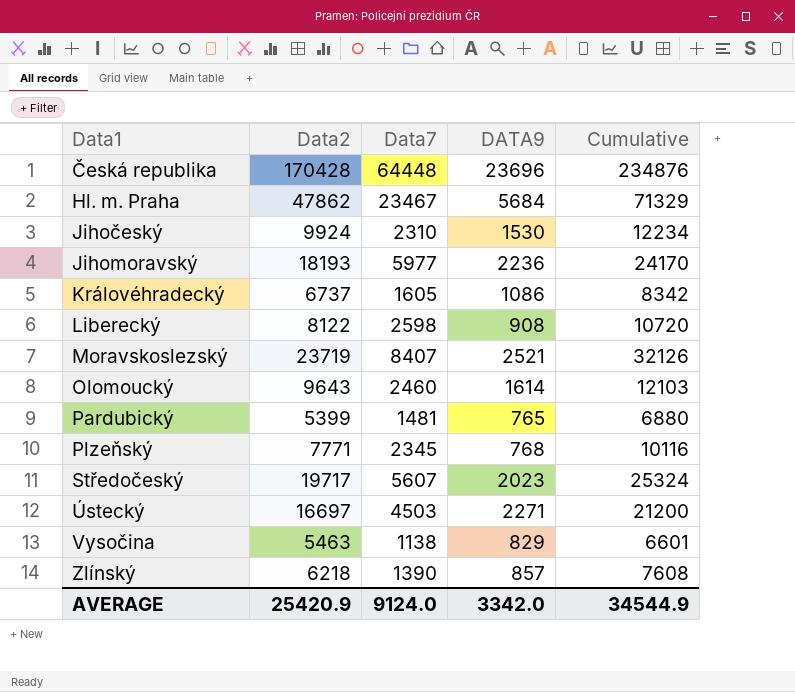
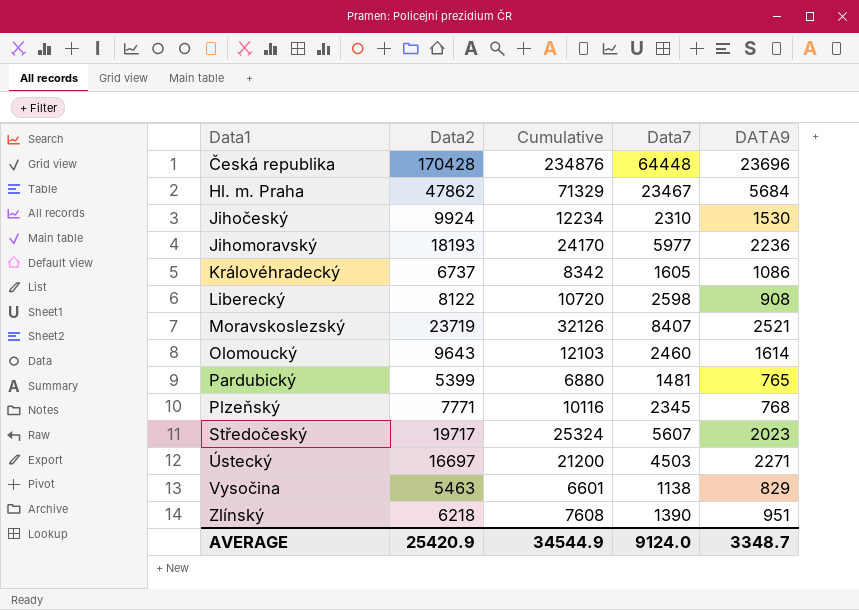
column Cumulative | position: 5 -> 3
Zlínský | DATA9: 857 -> 951
AVERAGE | DATA9: 3342.0 -> 3348.7

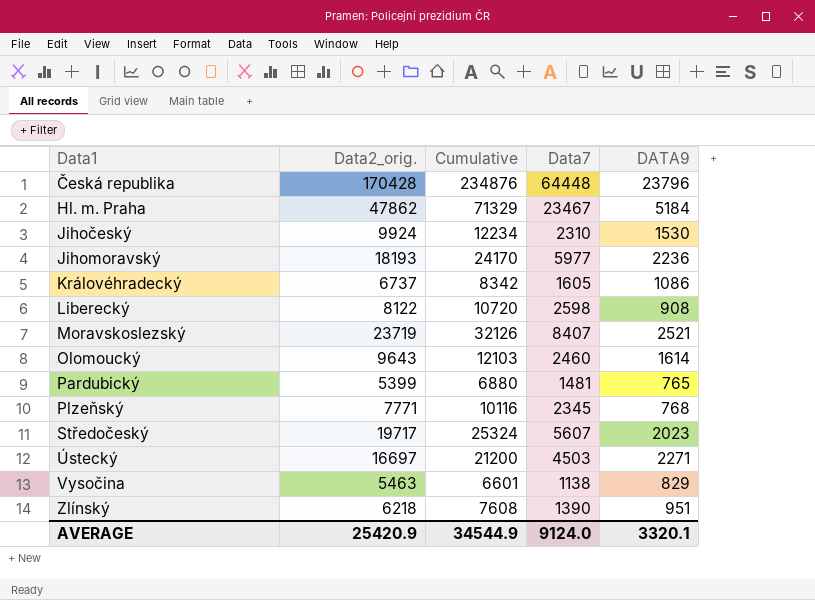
column name: Data2 -> Data2_orig.
Česká republika | DATA9: 23696 -> 23796
Hl. m. Praha | DATA9: 5684 -> 5184
AVERAGE | DATA9: 3348.7 -> 3320.1

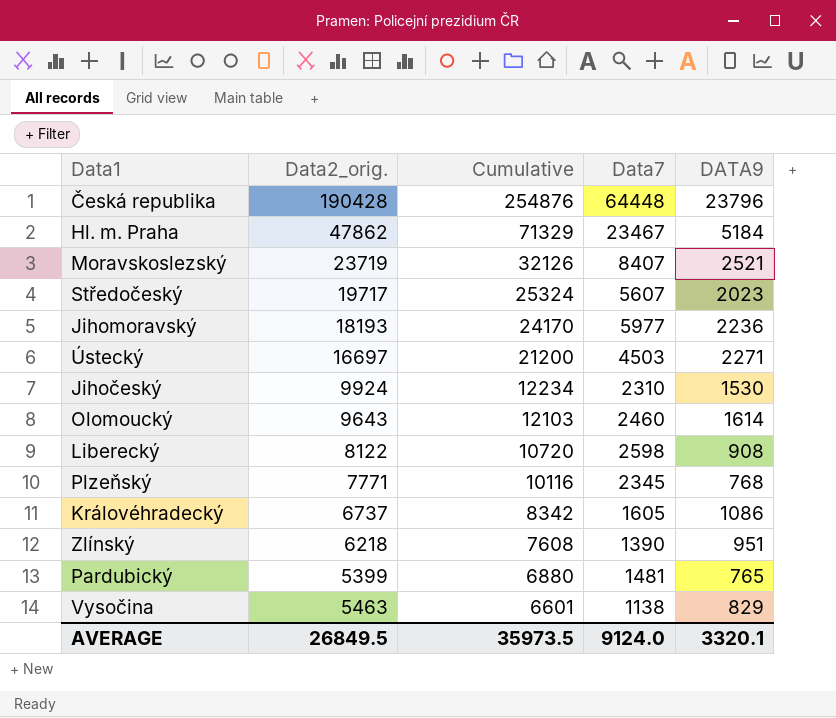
row order: Data1 ascending -> Cumulative descending
Česká republika | Data2_orig.: 170428 -> 190428
Česká republika | Cumulative: 234876 -> 254876
AVERAGE | Data2_orig.: 25420.9 -> 26849.5
AVERAGE | Cumulative: 34544.9 -> 35973.5

